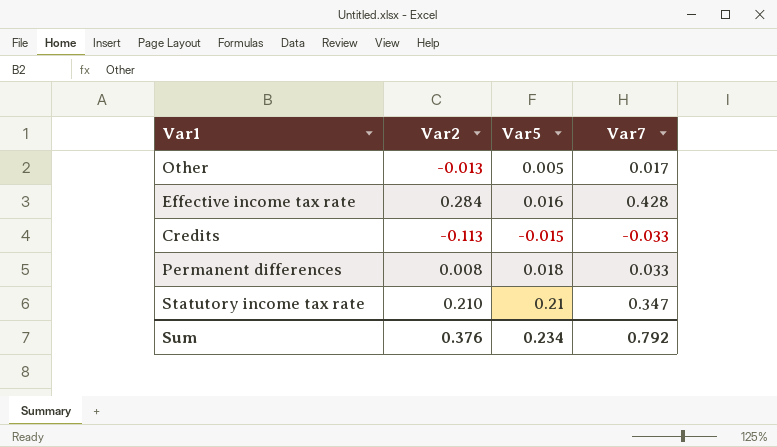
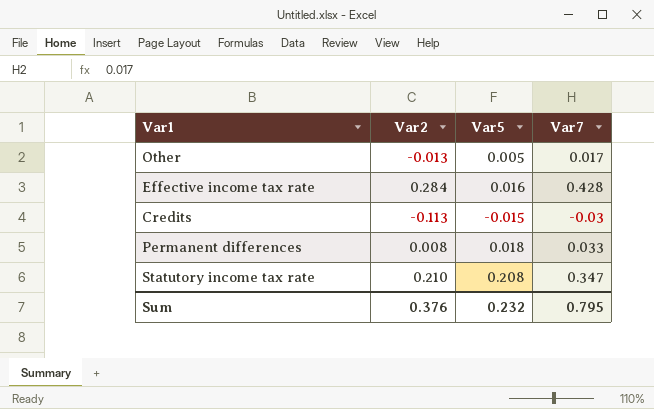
Credits | Var7: -0.033 -> -0.03
Statutory income tax rate | Var5: 0.21 -> 0.208
Sum | Var5: 0.234 -> 0.232
Sum | Var7: 0.792 -> 0.795

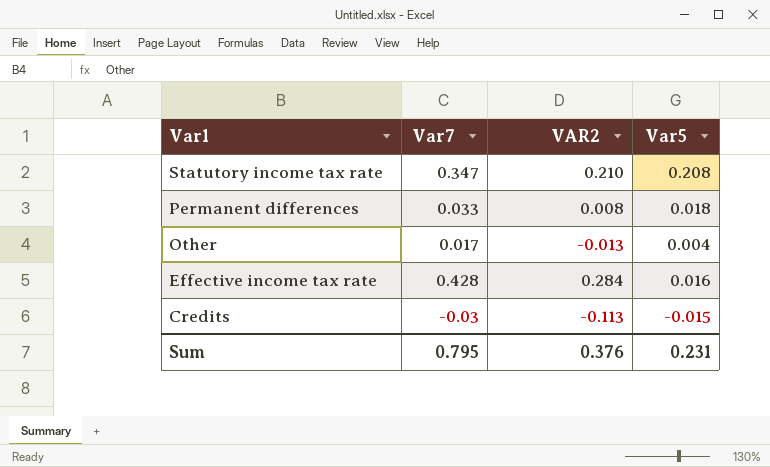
row order: none -> Var1 descending
column Var7 | position: 4 -> 2
column name: Var2 -> VAR2
Other | Var5: 0.005 -> 0.004
Sum | Var5: 0.232 -> 0.231

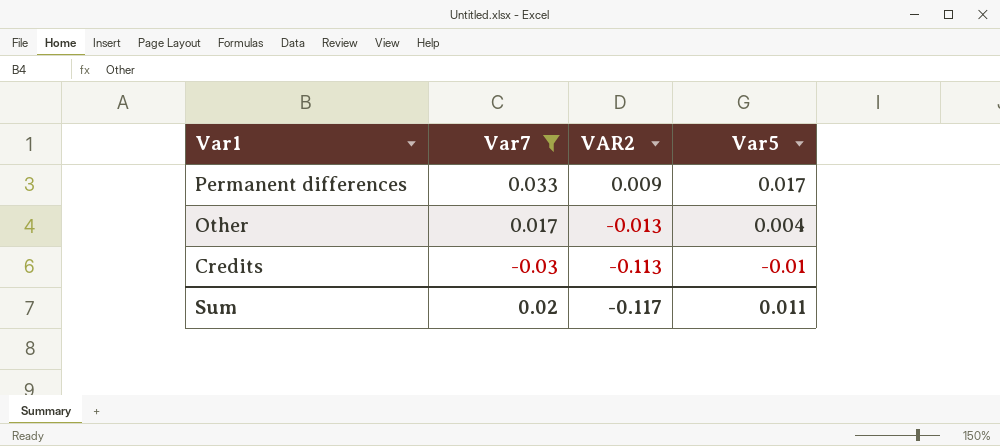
filter: none -> Var7 <= 0.033
Permanent differences | VAR2: 0.008 -> 0.009
Permanent differences | Var5: 0.018 -> 0.017
Credits | Var5: -0.015 -> -0.01
Sum | Var7: 0.795 -> 0.02
Sum | VAR2: 0.376 -> -0.117
Sum | Var5: 0.231 -> 0.011

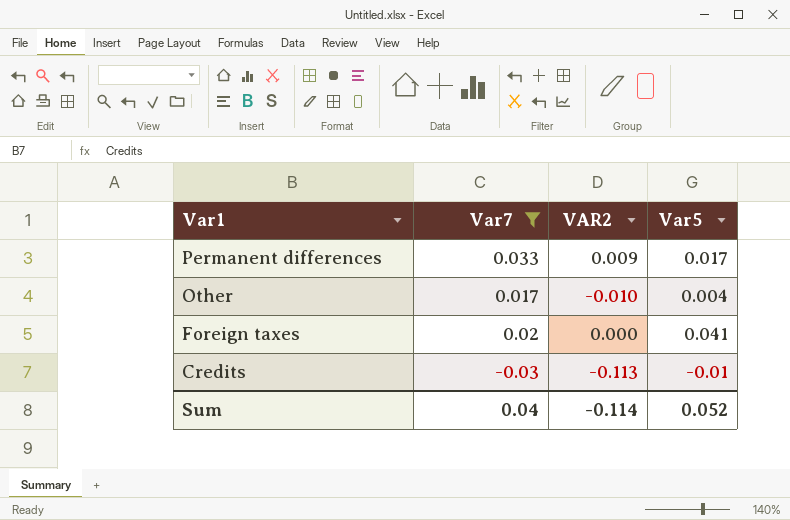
Other | VAR2: -0.013 -> -0.010
row Foreign taxes: none -> 0.02 | 0.000 | 0.041
Sum | Var7: 0.02 -> 0.04
Sum | VAR2: -0.117 -> -0.114
Sum | Var5: 0.011 -> 0.052

